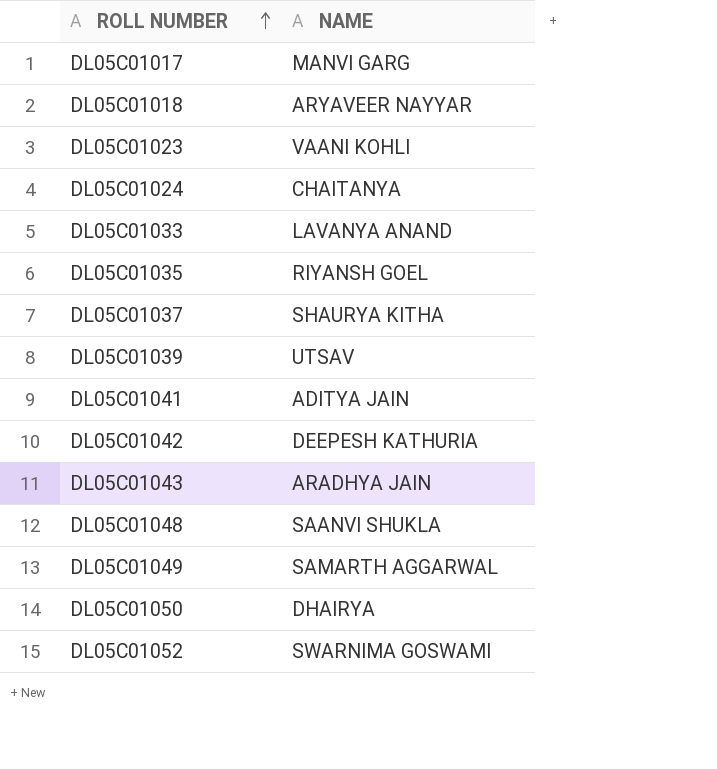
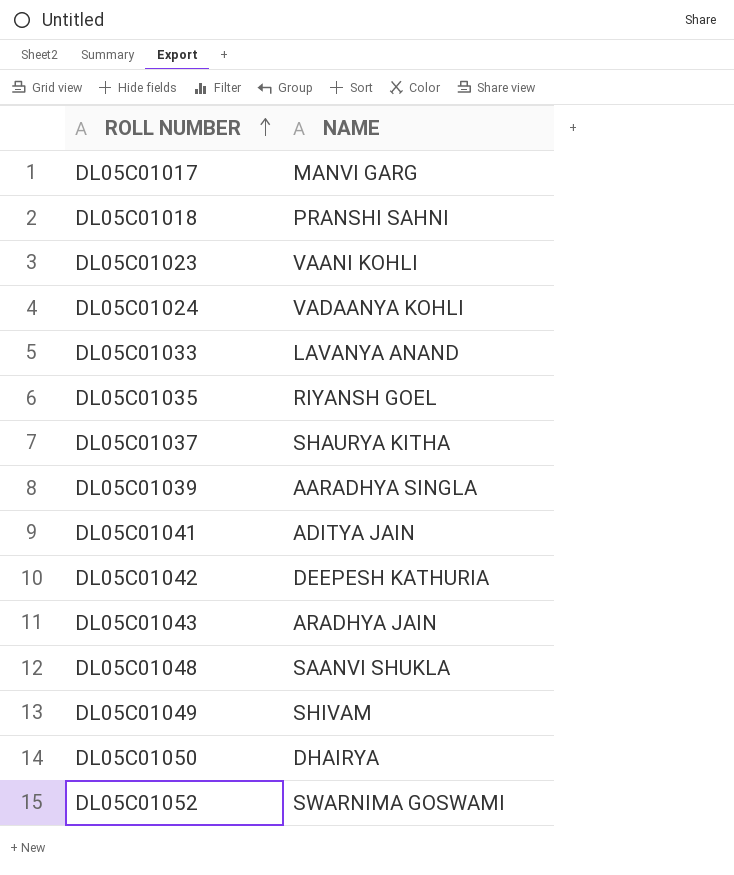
DL05C01018 | NAME: ARYAVEER NAYYAR -> PRANSHI SAHNI
DL05C01024 | NAME: CHAITANYA -> VADAANYA KOHLI
DL05C01039 | NAME: UTSAV -> AARADHYA SINGLA
DL05C01049 | NAME: SAMARTH AGGARWAL -> SHIVAM

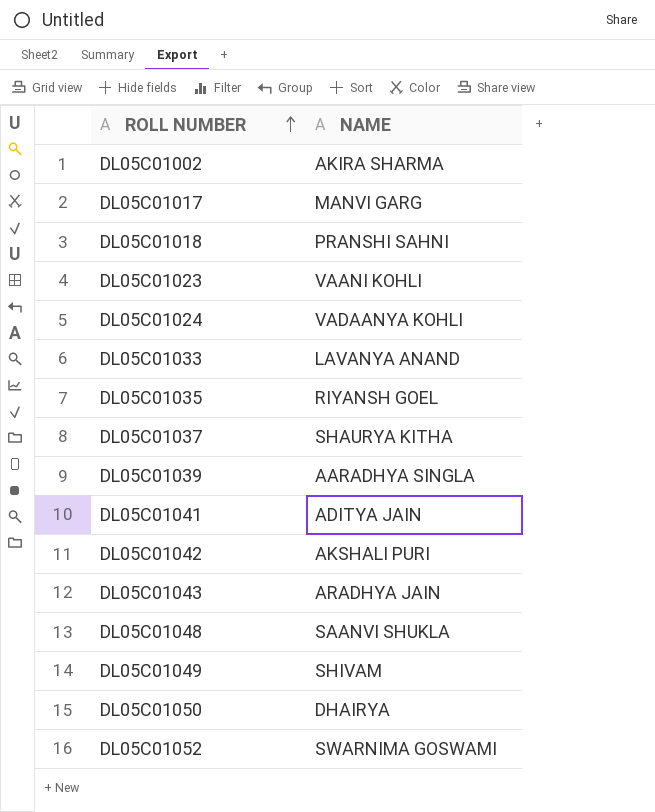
row DL05C01002: none -> AKIRA SHARMA
DL05C01042 | NAME: DEEPESH KATHURIA -> AKSHALI PURI

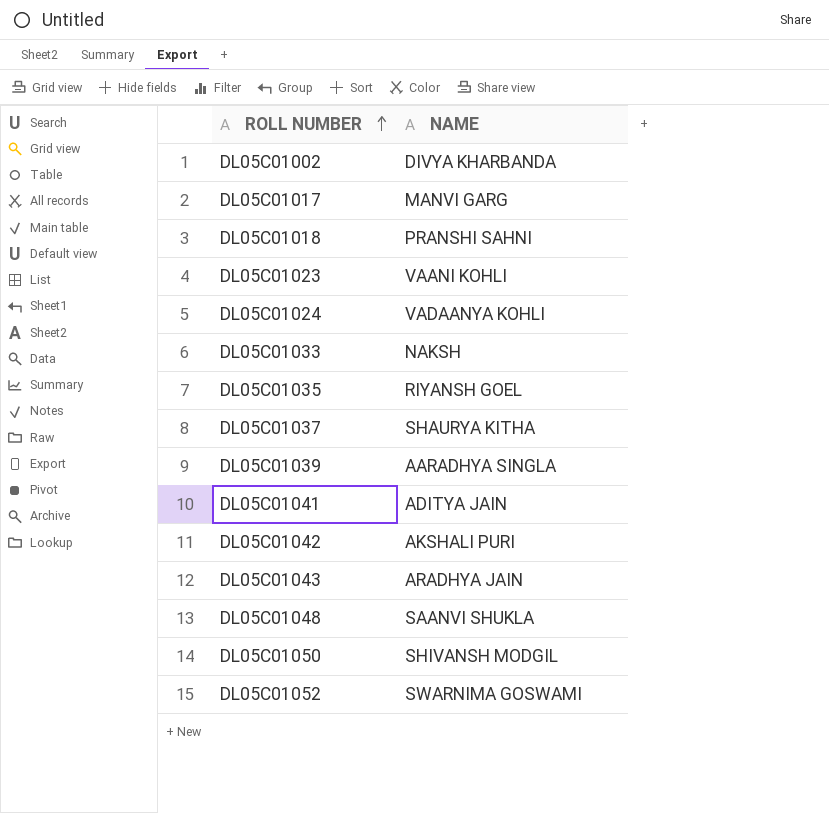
row DL05C01049: SHIVAM -> none
DL05C01002 | NAME: AKIRA SHARMA -> DIVYA KHARBANDA
DL05C01033 | NAME: LAVANYA ANAND -> NAKSH
DL05C01050 | NAME: DHAIRYA -> SHIVANSH MODGIL

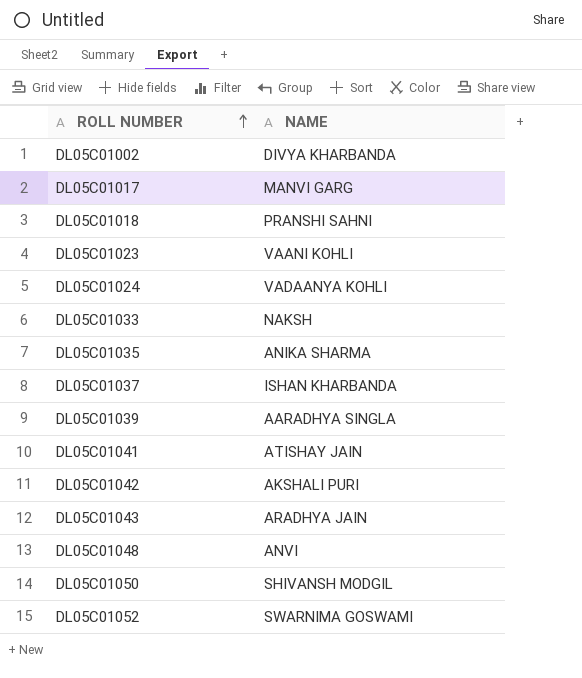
DL05C01035 | NAME: RIYANSH GOEL -> ANIKA SHARMA
DL05C01037 | NAME: SHAURYA KITHA -> ISHAN KHARBANDA
DL05C01041 | NAME: ADITYA JAIN -> ATISHAY JAIN
DL05C01048 | NAME: SAANVI SHUKLA -> ANVI

